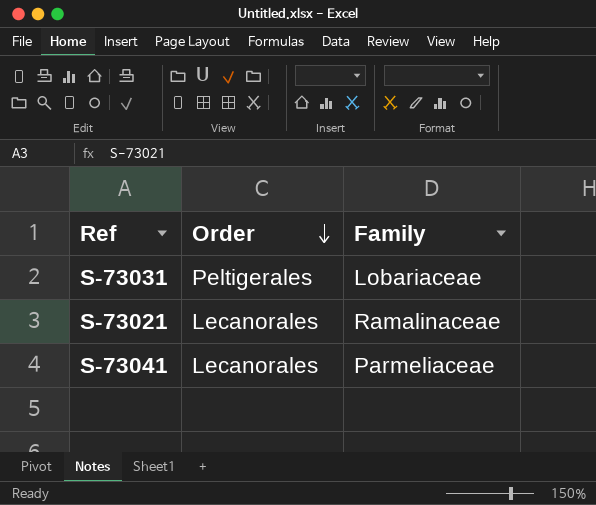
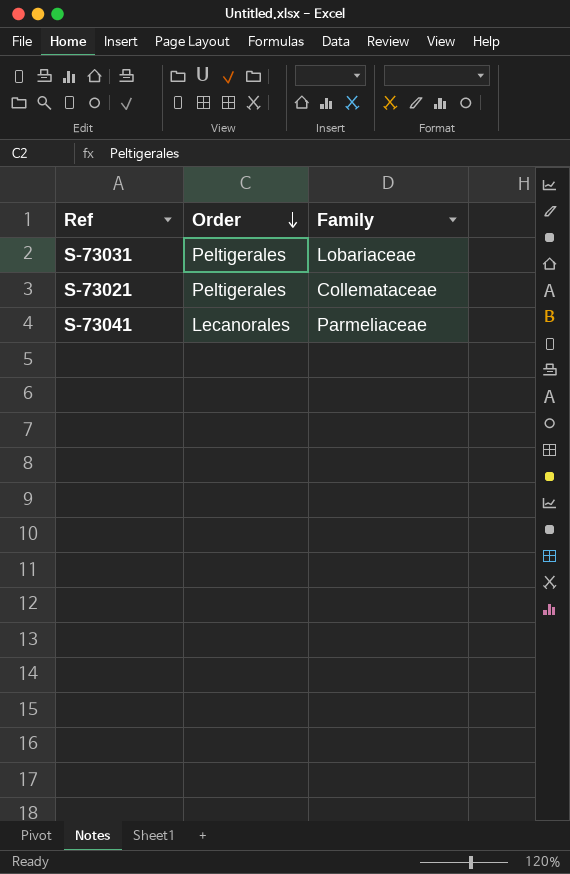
S-73021 | Order: Lecanorales -> Peltigerales
S-73021 | Family: Ramalinaceae -> Collemataceae

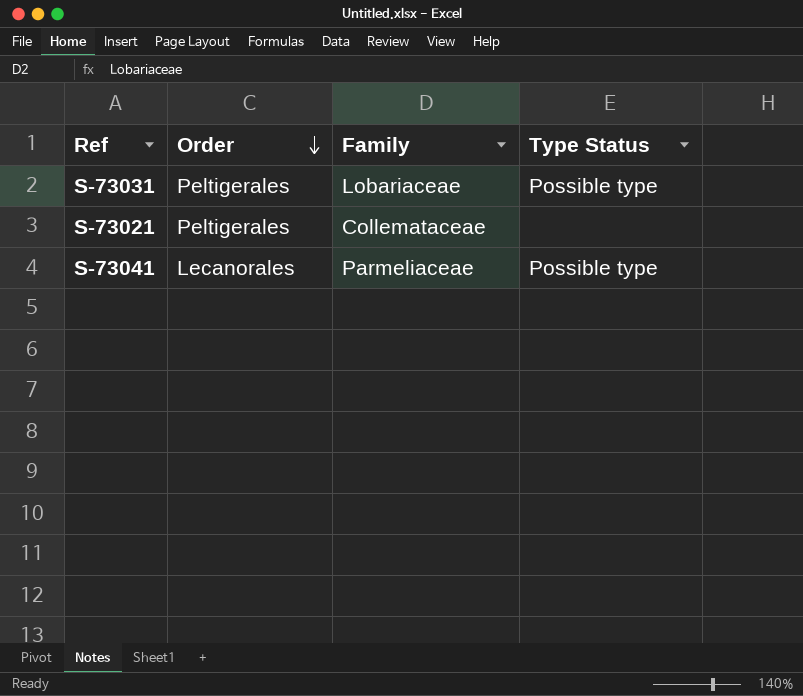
column Type Status | position: none -> 4

